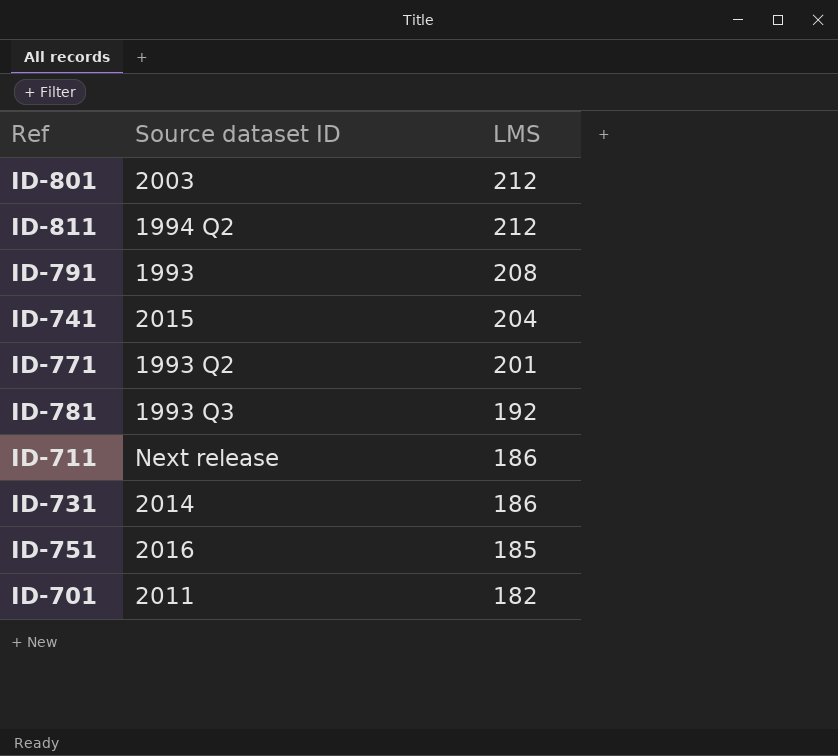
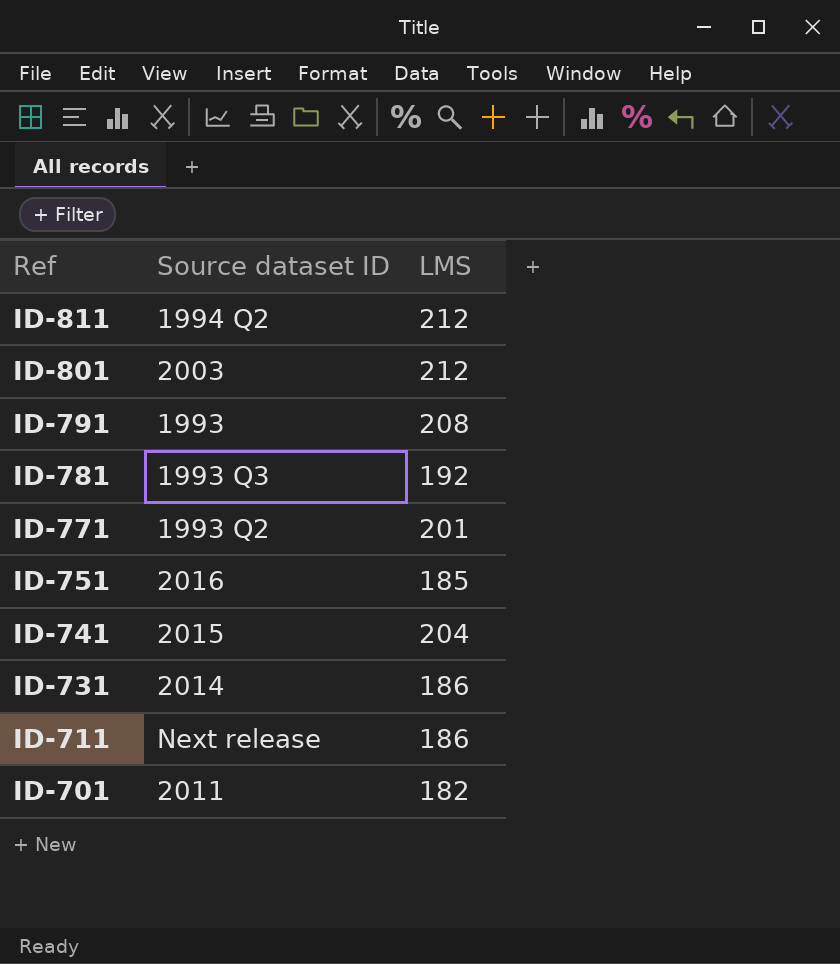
row order: LMS descending -> Ref descending

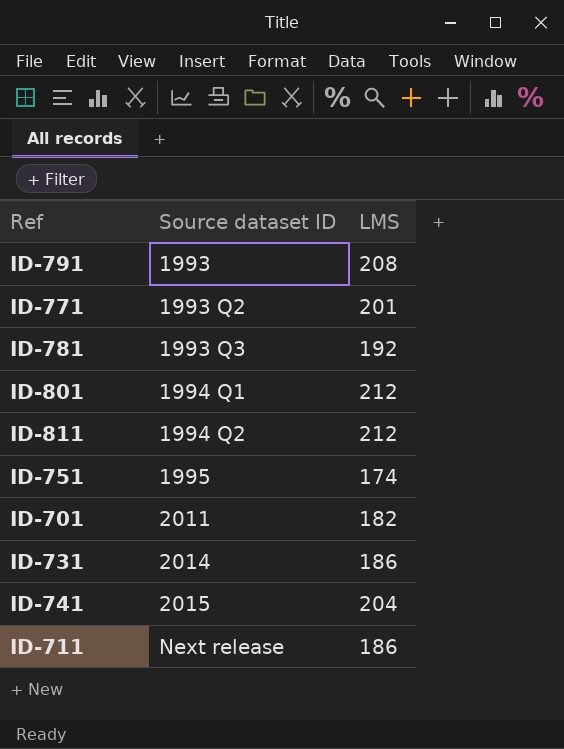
row order: Ref descending -> Source dataset ID ascending
ID-801 | Source dataset ID: 2003 -> 1994 Q1
ID-751 | Source dataset ID: 2016 -> 1995
ID-751 | LMS: 185 -> 174

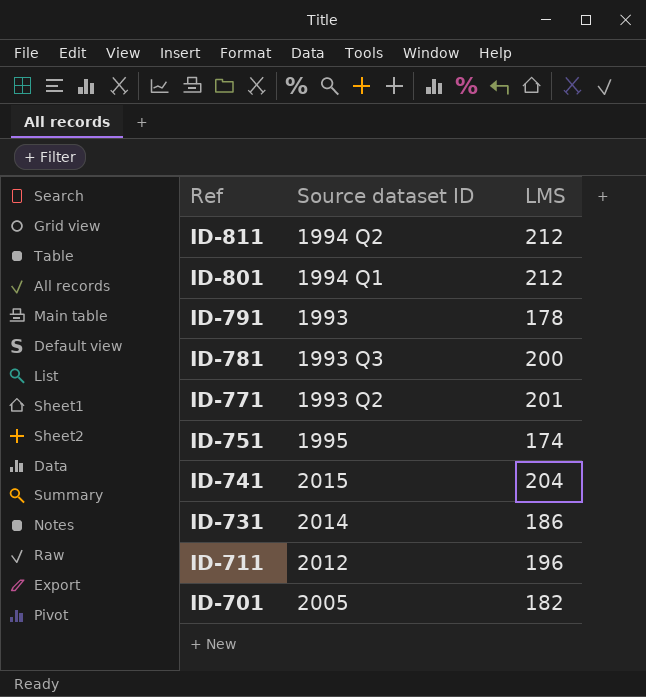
row order: Source dataset ID ascending -> Ref descending
ID-791 | LMS: 208 -> 178
ID-781 | LMS: 192 -> 200
ID-711 | Source dataset ID: Next release -> 2012
ID-711 | LMS: 186 -> 196
ID-701 | Source dataset ID: 2011 -> 2005

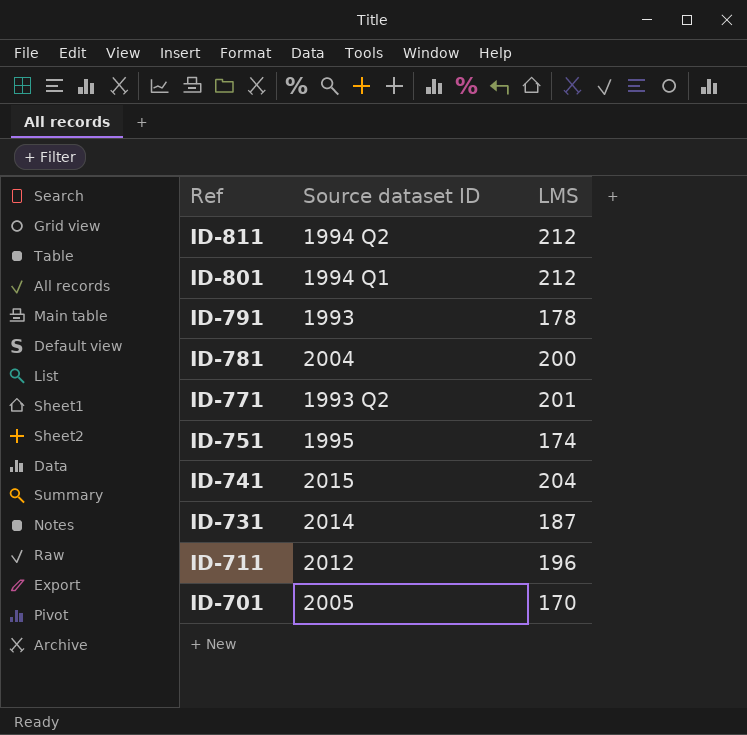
ID-781 | Source dataset ID: 1993 Q3 -> 2004
ID-731 | LMS: 186 -> 187
ID-701 | LMS: 182 -> 170

